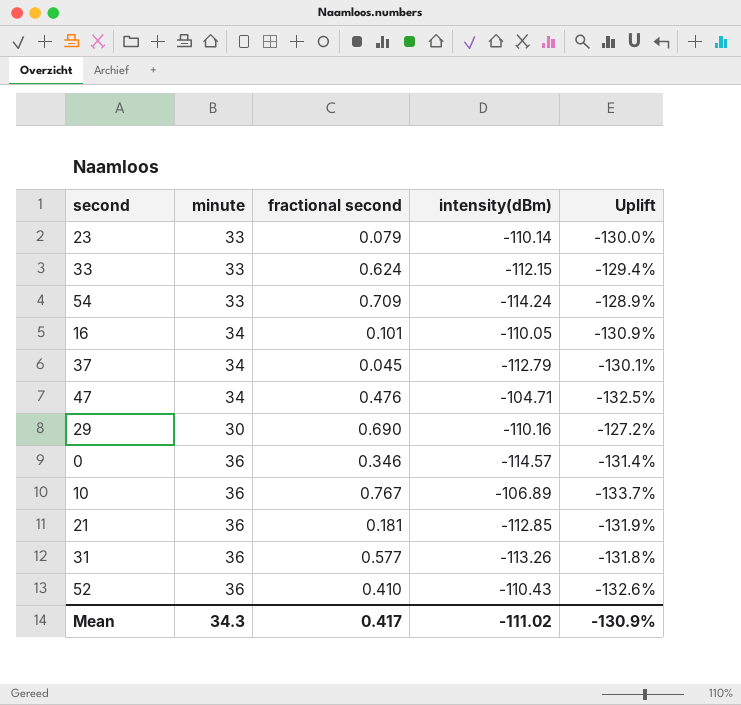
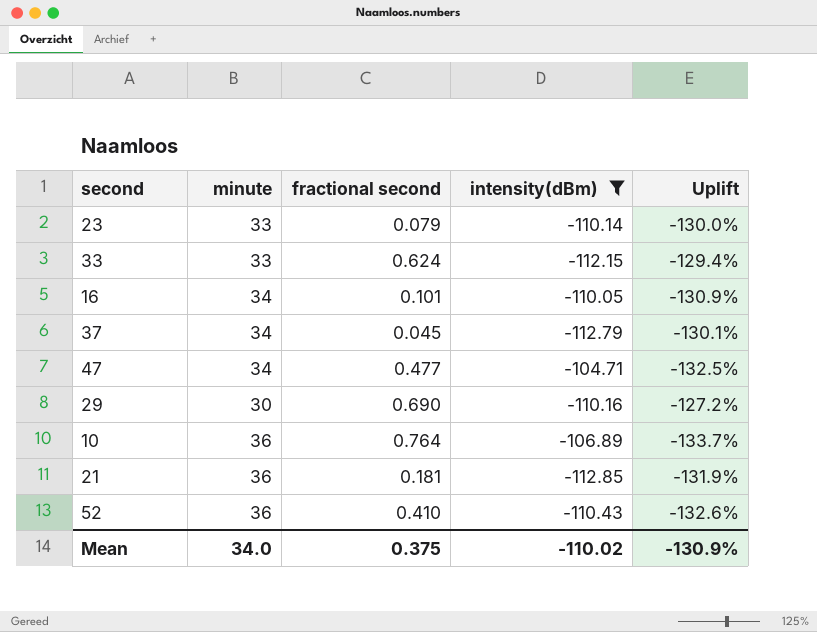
filter: none -> intensity(dBm) >= -112.85
47 | fractional second: 0.476 -> 0.477
10 | fractional second: 0.767 -> 0.764
Mean | minute: 34.3 -> 34.0
Mean | fractional second: 0.417 -> 0.375
Mean | intensity(dBm): -111.02 -> -110.02

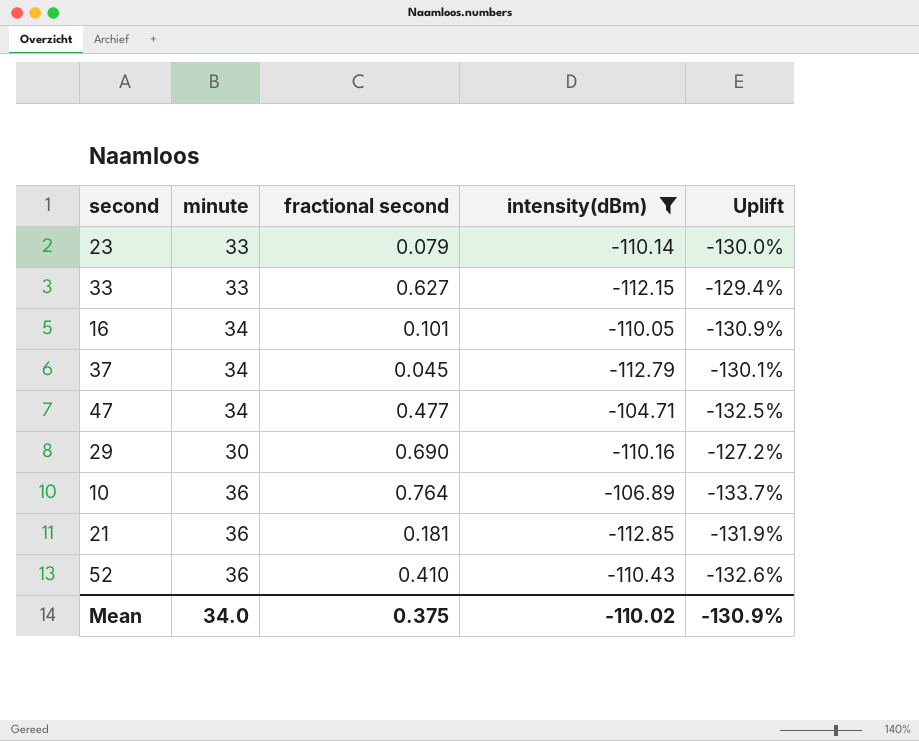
33 | fractional second: 0.624 -> 0.627

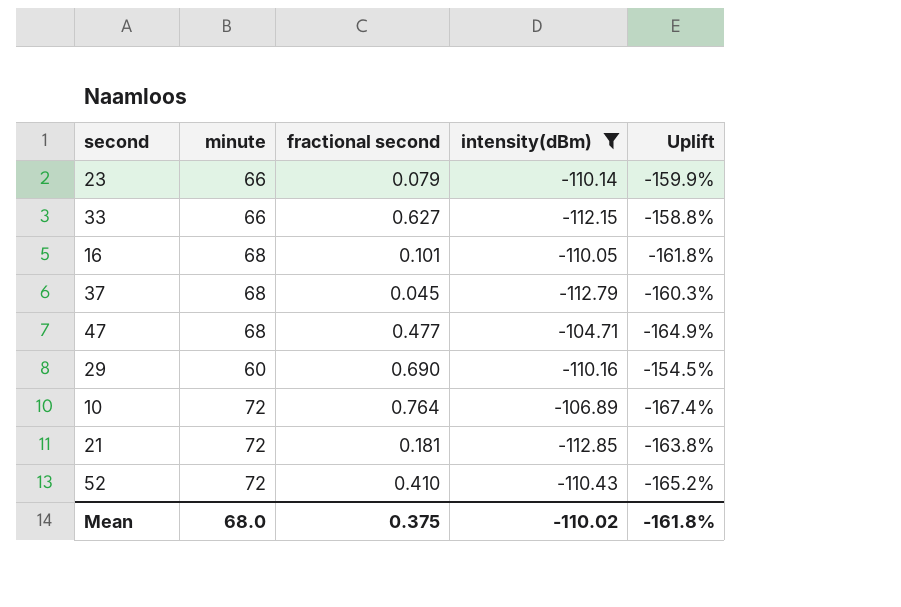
23 | minute: 33 -> 66
23 | Uplift: -130.0% -> -159.9%
33 | minute: 33 -> 66
33 | Uplift: -129.4% -> -158.8%
16 | minute: 34 -> 68
16 | Uplift: -130.9% -> -161.8%
37 | minute: 34 -> 68
37 | Uplift: -130.1% -> -160.3%
47 | minute: 34 -> 68
47 | Uplift: -132.5% -> -164.9%
29 | minute: 30 -> 60
29 | Uplift: -127.2% -> -154.5%
10 | minute: 36 -> 72
10 | Uplift: -133.7% -> -167.4%
21 | minute: 36 -> 72
21 | Uplift: -131.9% -> -163.8%
52 | minute: 36 -> 72
52 | Uplift: -132.6% -> -165.2%
Mean | minute: 34.0 -> 68.0
Mean | Uplift: -130.9% -> -161.8%

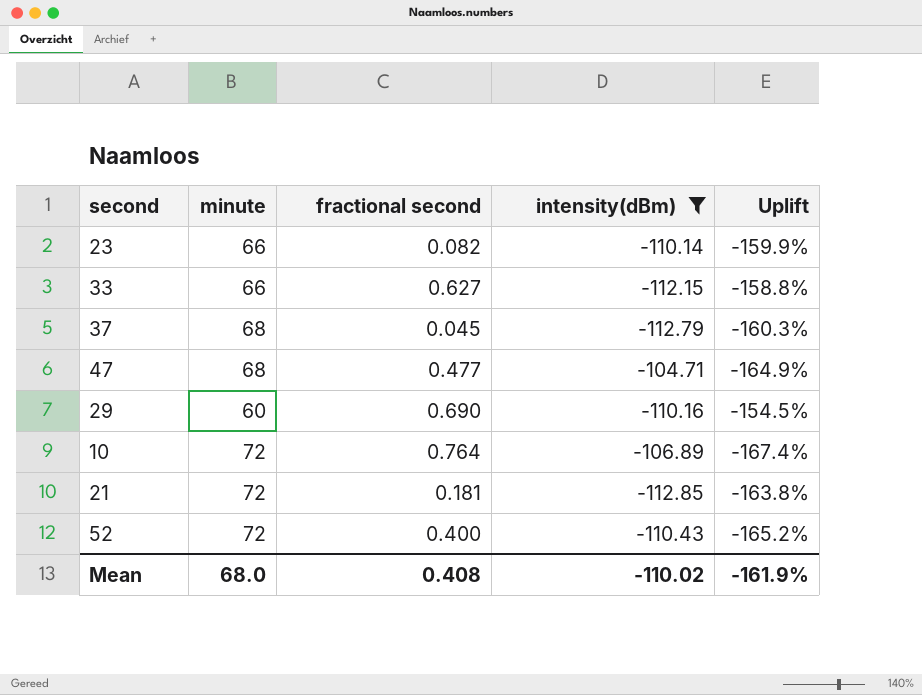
row 16: 68 | 0.101 | -110.05 | -161.8% -> none
23 | fractional second: 0.079 -> 0.082
52 | fractional second: 0.410 -> 0.400
Mean | fractional second: 0.375 -> 0.408
Mean | Uplift: -161.8% -> -161.9%

